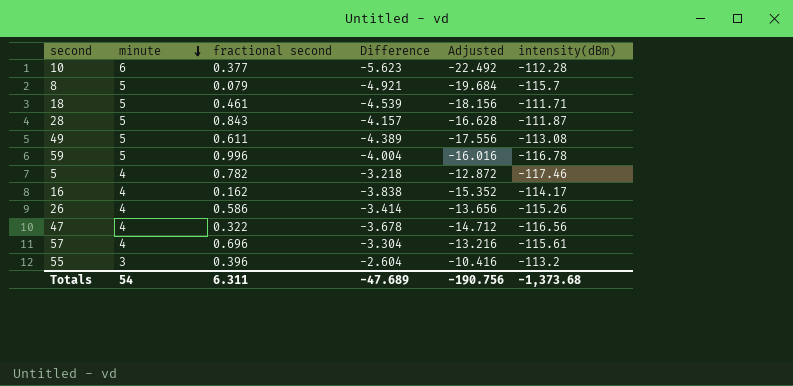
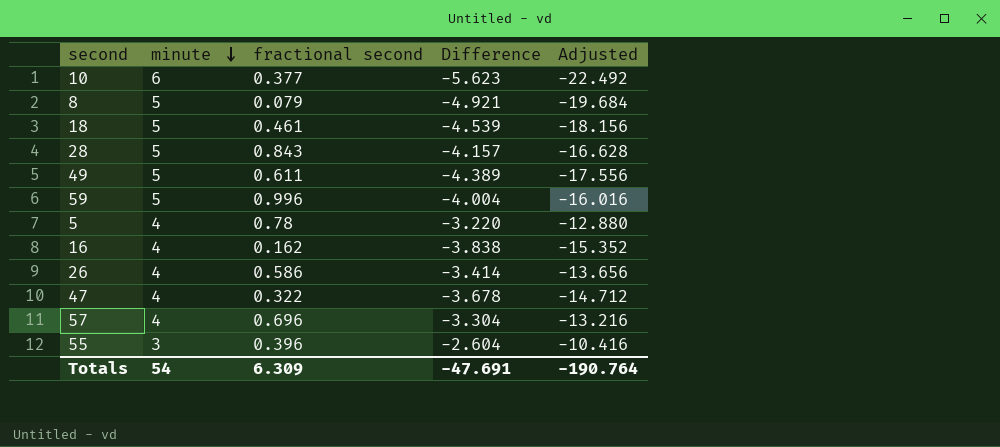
column intensity(dBm) | position: 6 -> none
5 | fractional second: 0.782 -> 0.78
5 | Difference: -3.218 -> -3.220
5 | Adjusted: -12.872 -> -12.880
Totals | fractional second: 6.311 -> 6.309
Totals | Difference: -47.689 -> -47.691
Totals | Adjusted: -190.756 -> -190.764

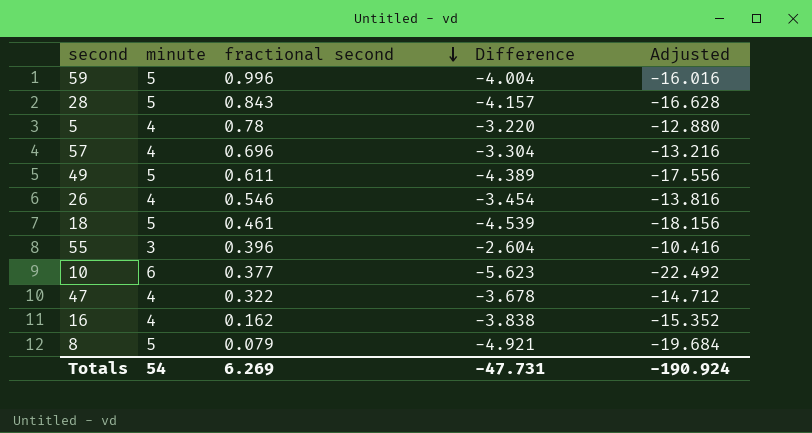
row order: minute descending -> fractional second descending
26 | fractional second: 0.586 -> 0.546
26 | Difference: -3.414 -> -3.454
26 | Adjusted: -13.656 -> -13.816
Totals | fractional second: 6.309 -> 6.269
Totals | Difference: -47.691 -> -47.731
Totals | Adjusted: -190.764 -> -190.924

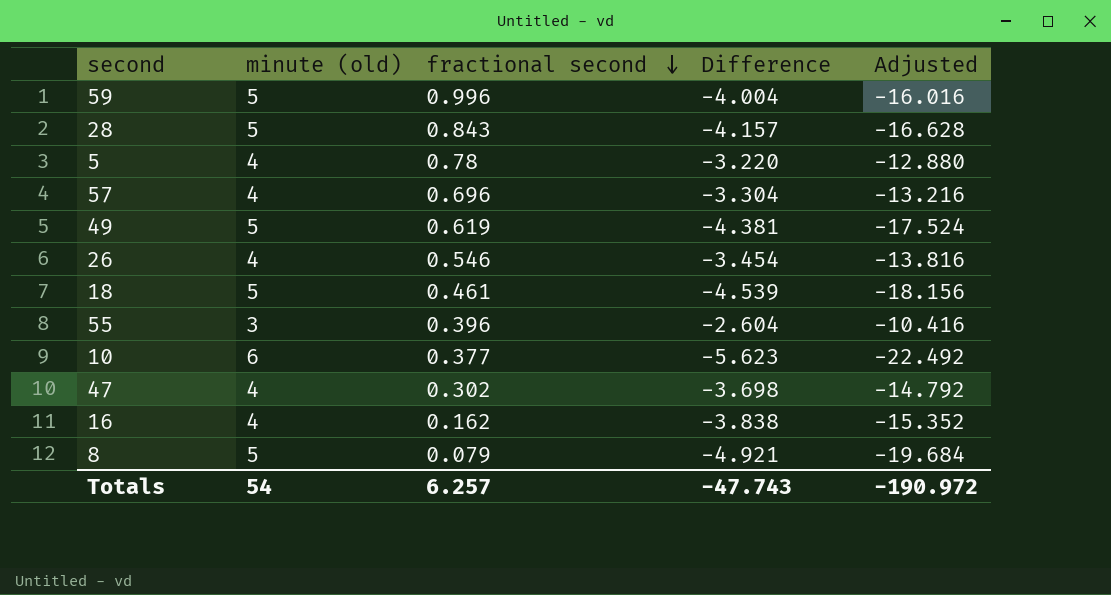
column name: minute -> minute (old)
49 | fractional second: 0.611 -> 0.619
49 | Difference: -4.389 -> -4.381
49 | Adjusted: -17.556 -> -17.524
47 | fractional second: 0.322 -> 0.302
47 | Difference: -3.678 -> -3.698
47 | Adjusted: -14.712 -> -14.792
Totals | fractional second: 6.269 -> 6.257
Totals | Difference: -47.731 -> -47.743
Totals | Adjusted: -190.924 -> -190.972

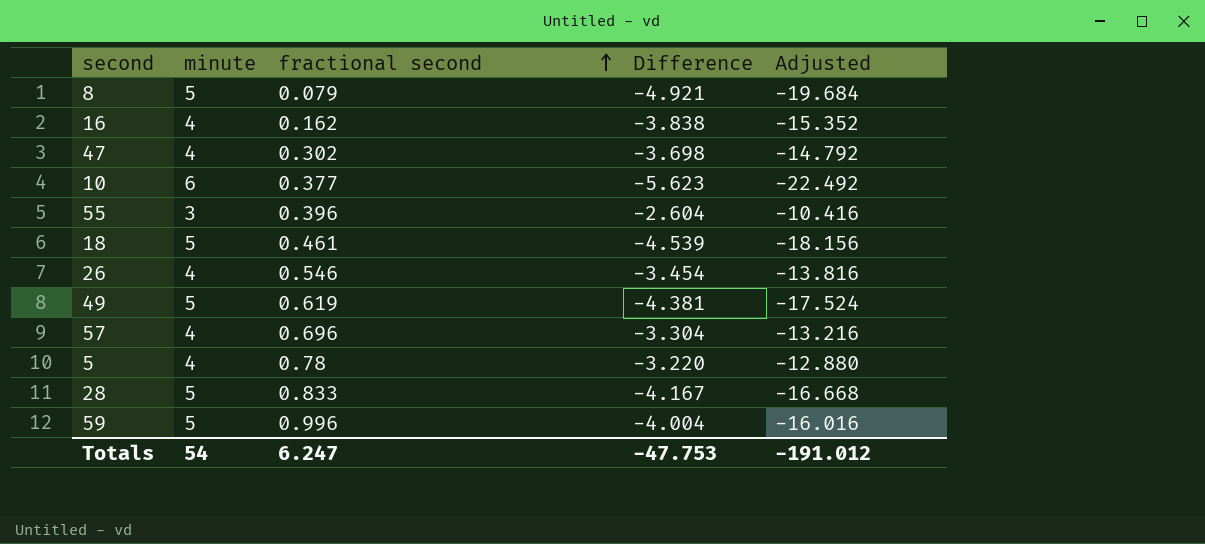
row order: fractional second descending -> fractional second ascending
column name: minute (old) -> minute
28 | fractional second: 0.843 -> 0.833
28 | Difference: -4.157 -> -4.167
28 | Adjusted: -16.628 -> -16.668
Totals | fractional second: 6.257 -> 6.247
Totals | Difference: -47.743 -> -47.753
Totals | Adjusted: -190.972 -> -191.012

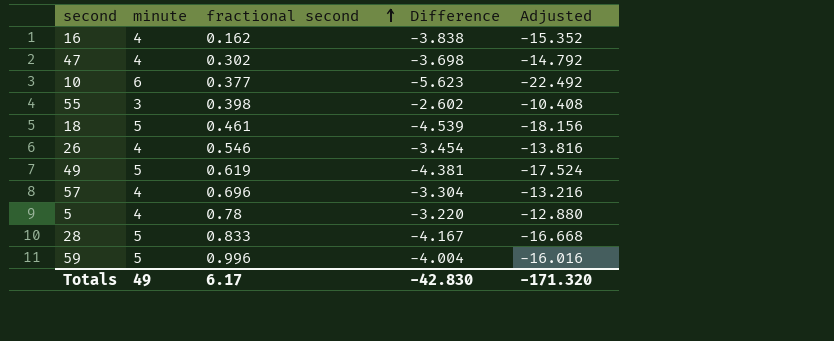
row 8: 5 | 0.079 | -4.921 | -19.684 -> none
55 | fractional second: 0.396 -> 0.398
55 | Difference: -2.604 -> -2.602
55 | Adjusted: -10.416 -> -10.408
Totals | minute: 54 -> 49
Totals | fractional second: 6.247 -> 6.17
Totals | Difference: -47.753 -> -42.830
Totals | Adjusted: -191.012 -> -171.320

